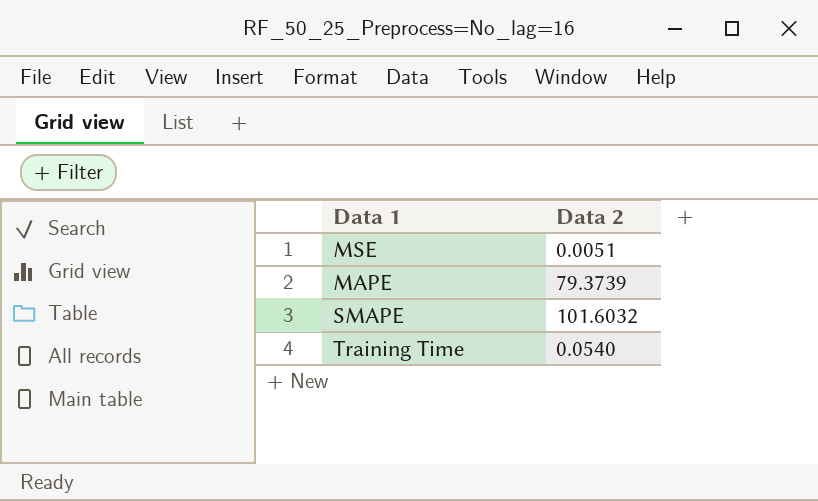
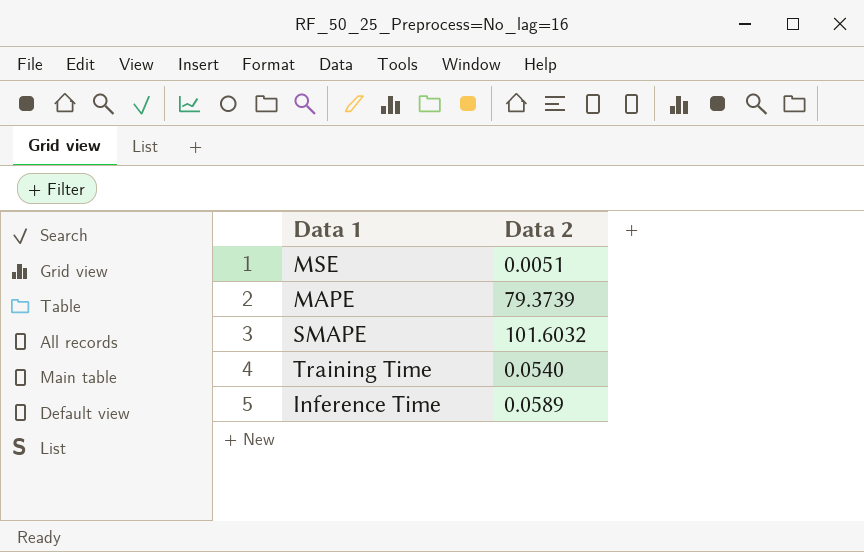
row Inference Time: none -> 0.0589

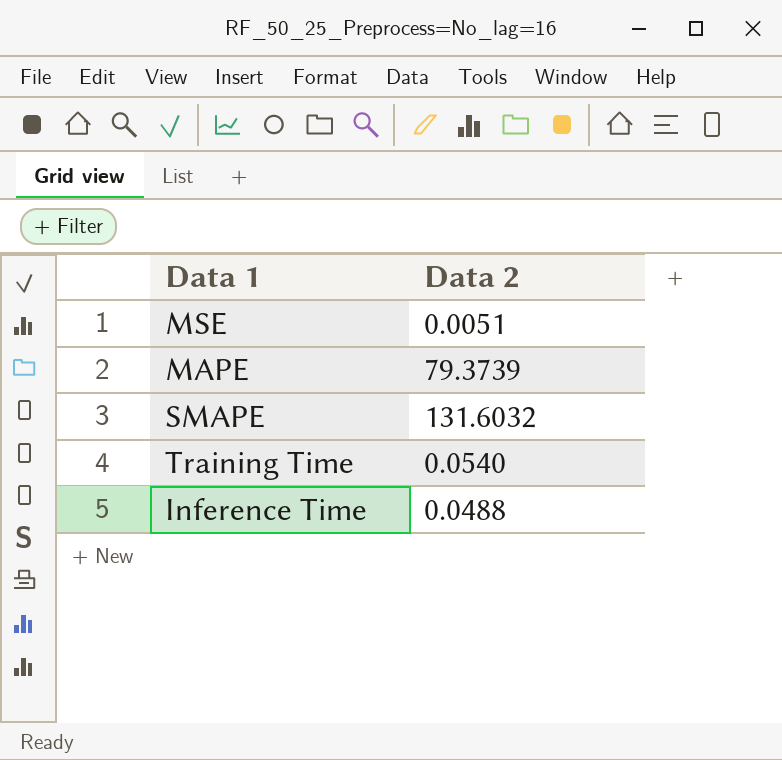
SMAPE | Data 2: 101.6032 -> 131.6032
Inference Time | Data 2: 0.0589 -> 0.0488

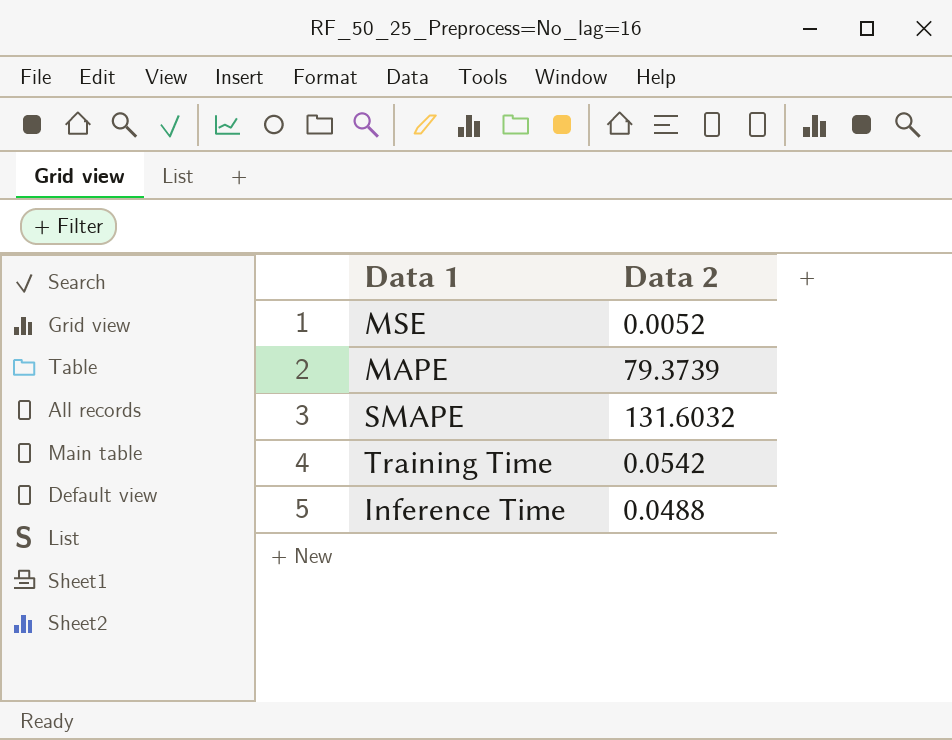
MSE | Data 2: 0.0051 -> 0.0052
Training Time | Data 2: 0.0540 -> 0.0542

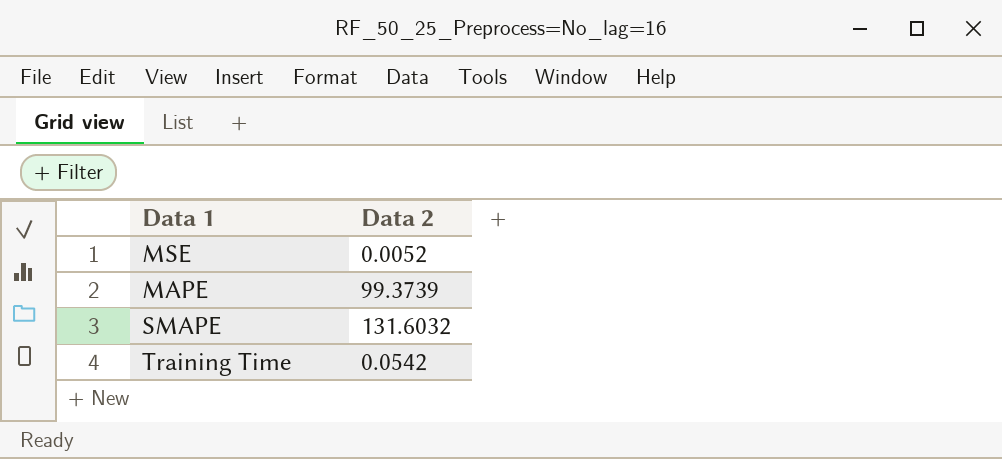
row Inference Time: 0.0488 -> none
MAPE | Data 2: 79.3739 -> 99.3739

